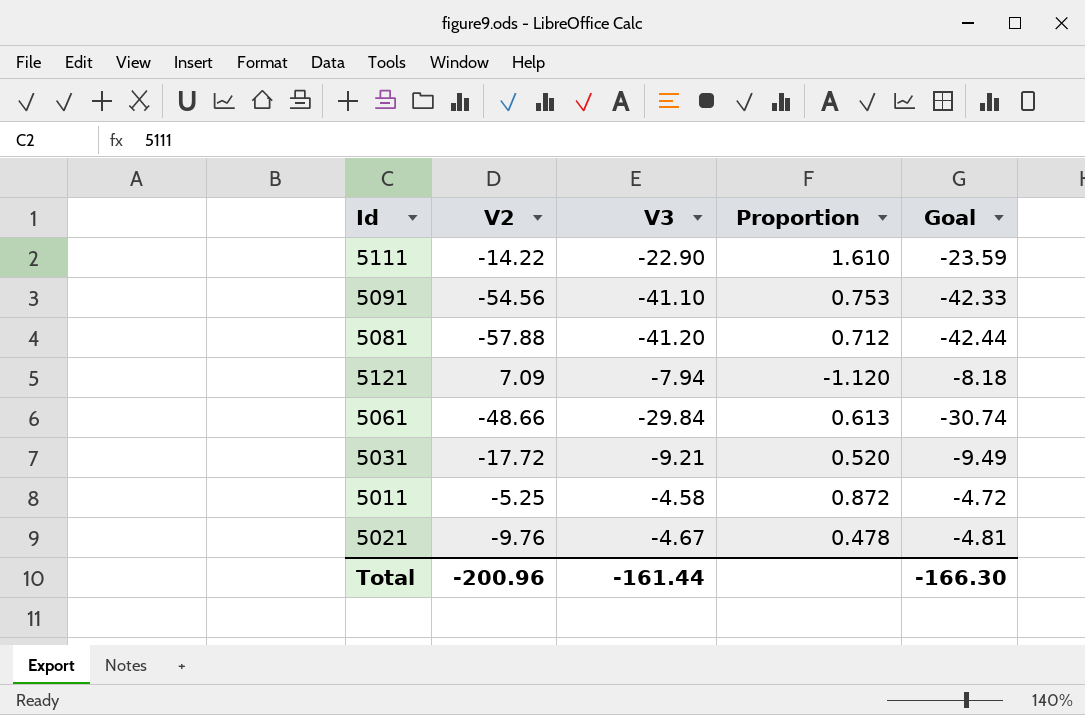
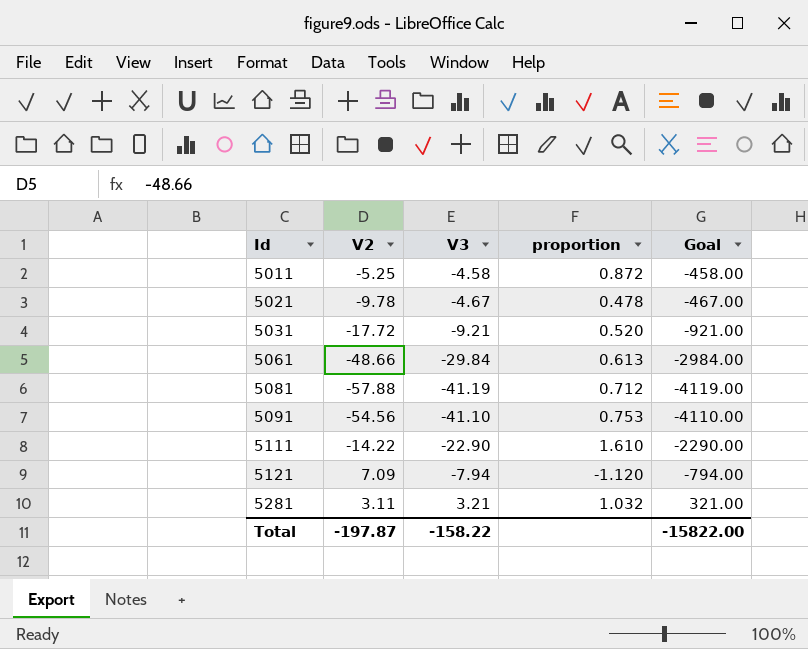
row order: none -> Id ascending
column name: Proportion -> proportion
column Goal | formula: [V3] * 1.03 -> [V3] * 100
5021 | V2: -9.76 -> -9.78
5081 | V3: -41.20 -> -41.19
row 5281: none -> 3.11 | 3.21 | 1.032 | 321.00
Total | V2: -200.96 -> -197.87
Total | V3: -161.44 -> -158.22
Total | Goal: -166.30 -> -15822.00

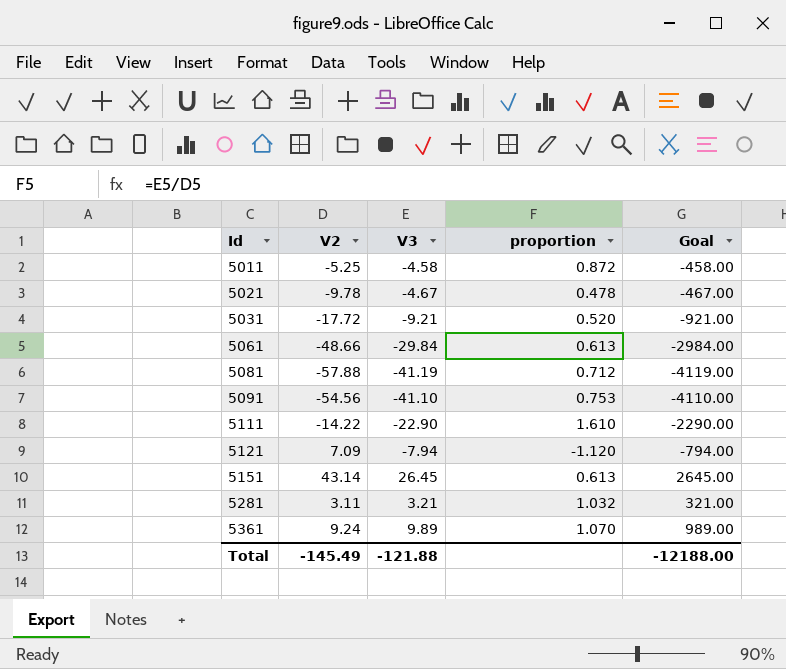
row 5151: none -> 43.14 | 26.45 | 0.613 | 2645.00
row 5361: none -> 9.24 | 9.89 | 1.070 | 989.00
Total | V2: -197.87 -> -145.49
Total | V3: -158.22 -> -121.88
Total | Goal: -15822.00 -> -12188.00

